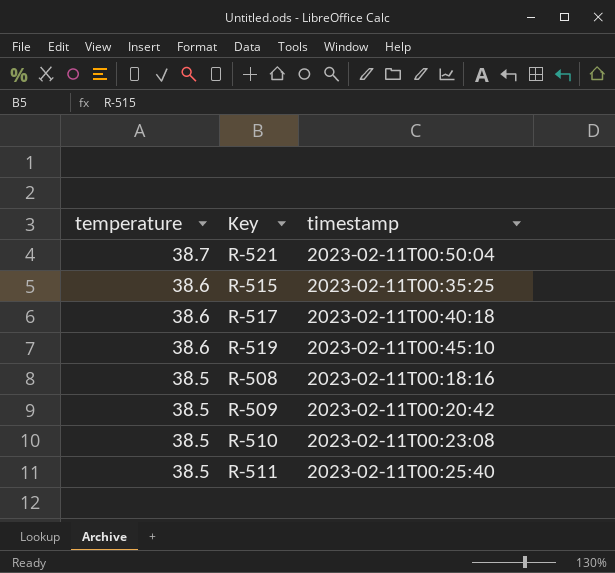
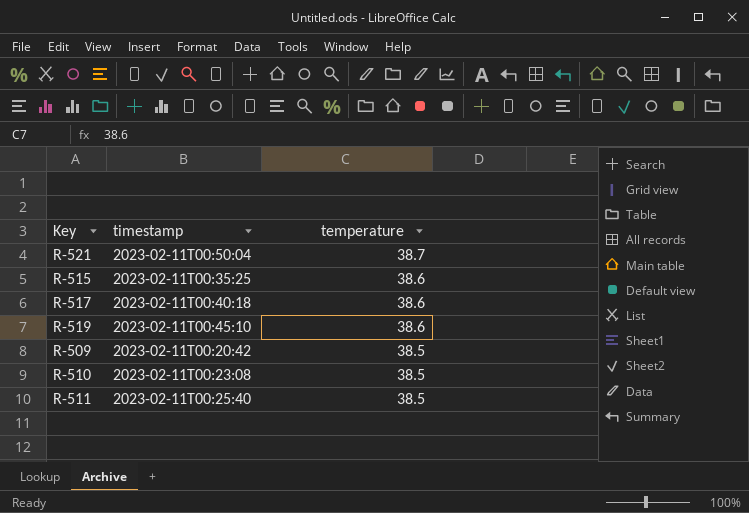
column temperature | position: 1 -> 3
row R-508: 38.5 | 2023-02-11T00:18:16 -> none

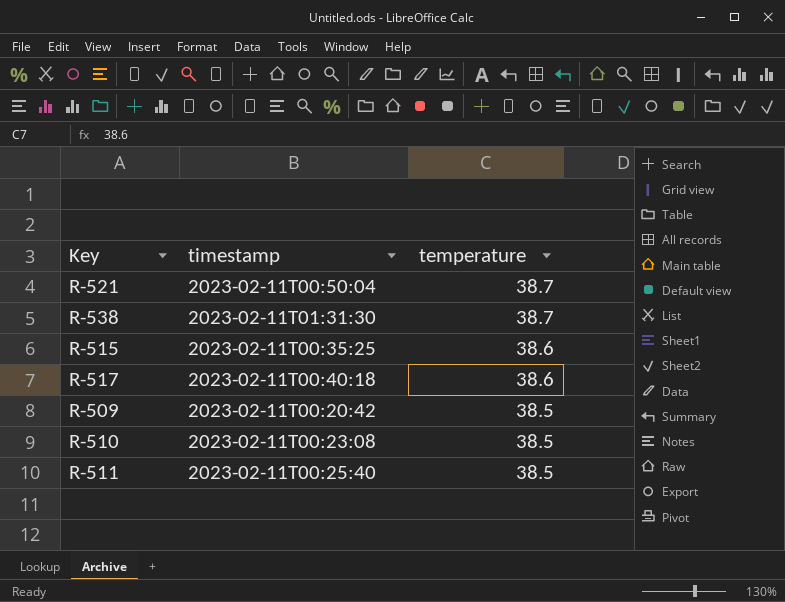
row R-519: 2023-02-11T00:45:10 | 38.6 -> none
row R-538: none -> 2023-02-11T01:31:30 | 38.7

